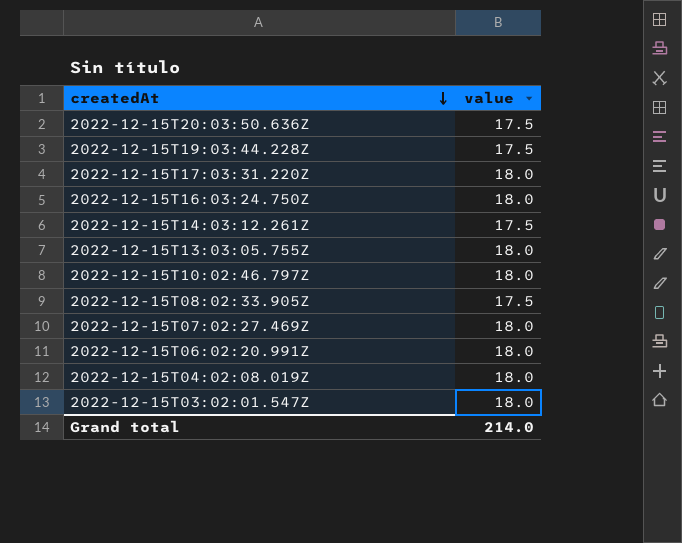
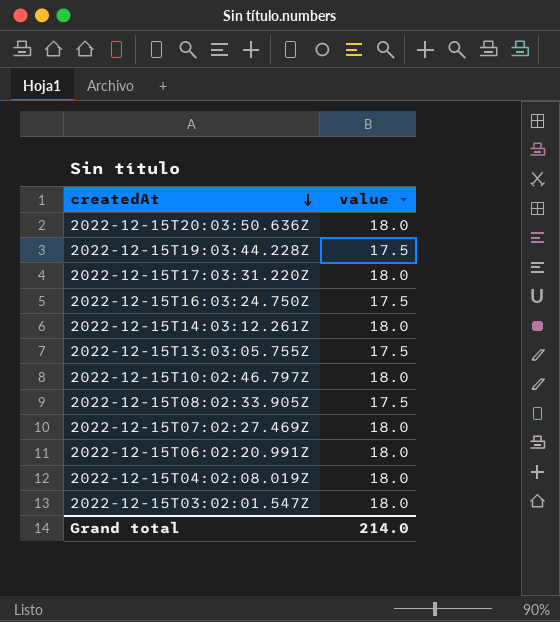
2022-12-15T20:03:50.636Z | value: 17.5 -> 18.0
2022-12-15T16:03:24.750Z | value: 18.0 -> 17.5
2022-12-15T14:03:12.261Z | value: 17.5 -> 18.0
2022-12-15T13:03:05.755Z | value: 18.0 -> 17.5

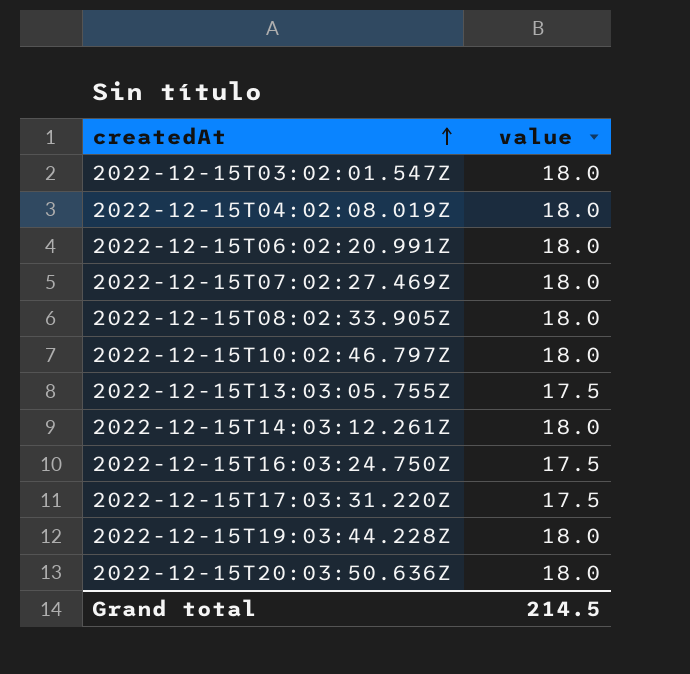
row order: createdAt descending -> createdAt ascending
2022-12-15T08:02:33.905Z | value: 17.5 -> 18.0
2022-12-15T17:03:31.220Z | value: 18.0 -> 17.5
2022-12-15T19:03:44.228Z | value: 17.5 -> 18.0
Grand total | value: 214.0 -> 214.5

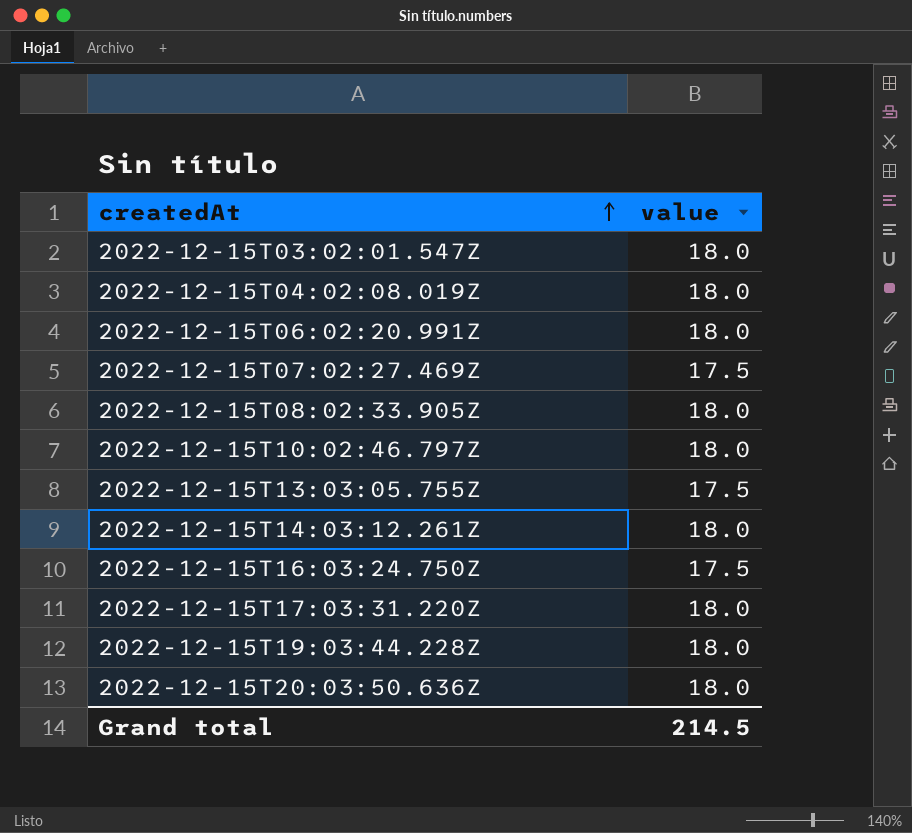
2022-12-15T07:02:27.469Z | value: 18.0 -> 17.5
2022-12-15T17:03:31.220Z | value: 17.5 -> 18.0

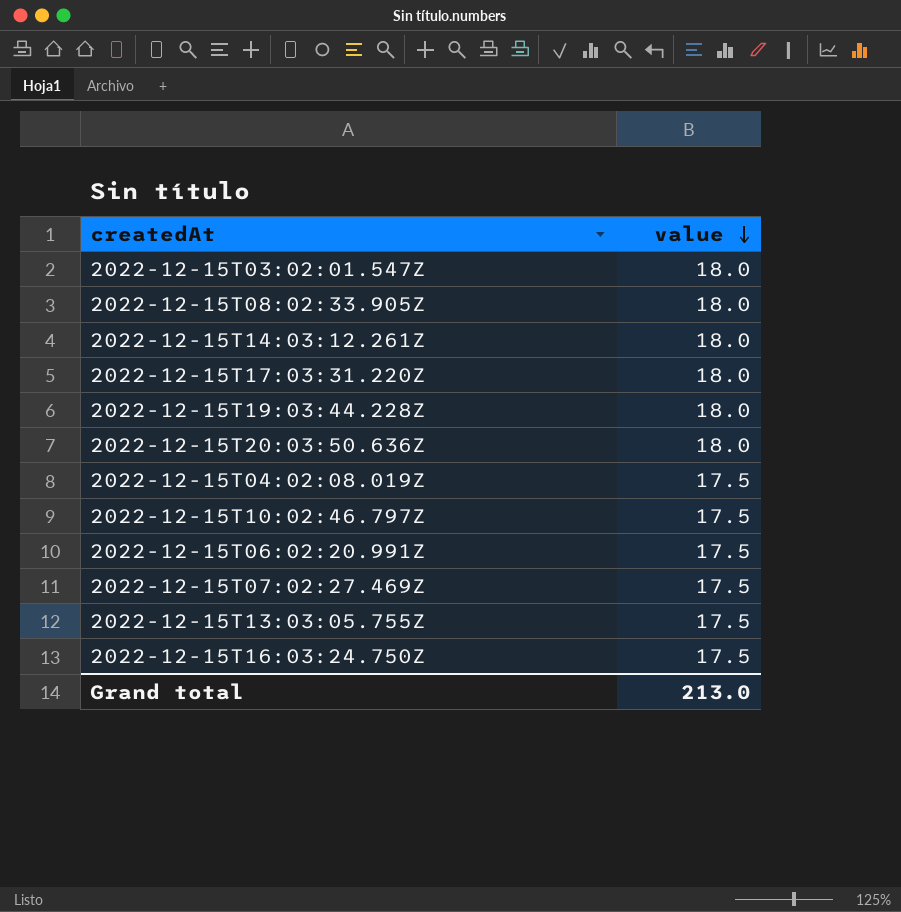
row order: createdAt ascending -> value descending
2022-12-15T04:02:08.019Z | value: 18.0 -> 17.5
2022-12-15T10:02:46.797Z | value: 18.0 -> 17.5
2022-12-15T06:02:20.991Z | value: 18.0 -> 17.5
Grand total | value: 214.5 -> 213.0

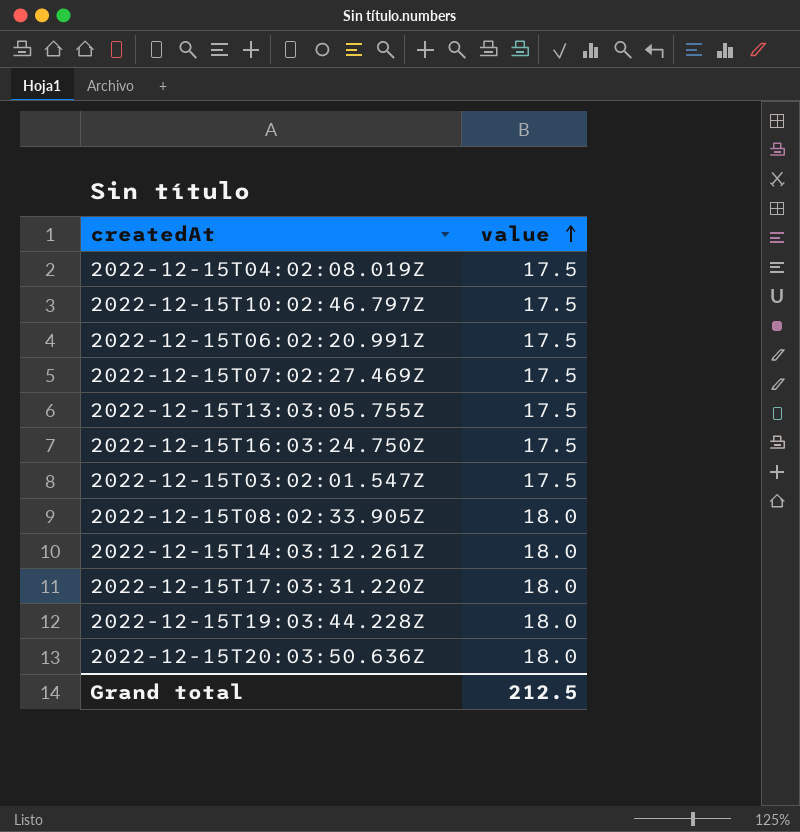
row order: value descending -> value ascending
2022-12-15T03:02:01.547Z | value: 18.0 -> 17.5
Grand total | value: 213.0 -> 212.5

